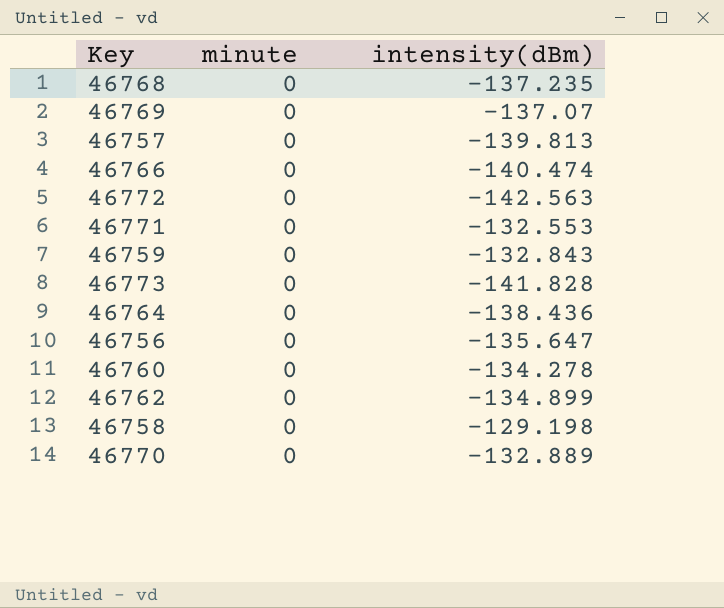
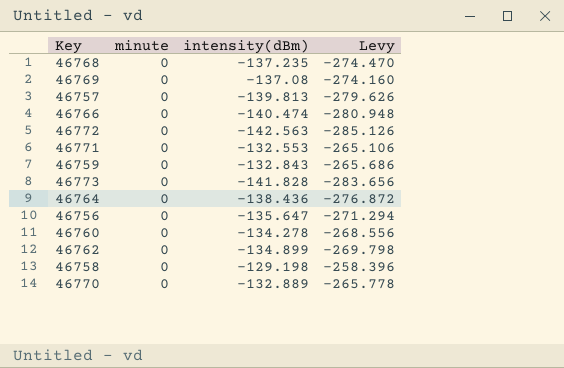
column Levy | formula: none -> [intensity(dBm)] * 2
46769 | intensity(dBm): -137.07 -> -137.08

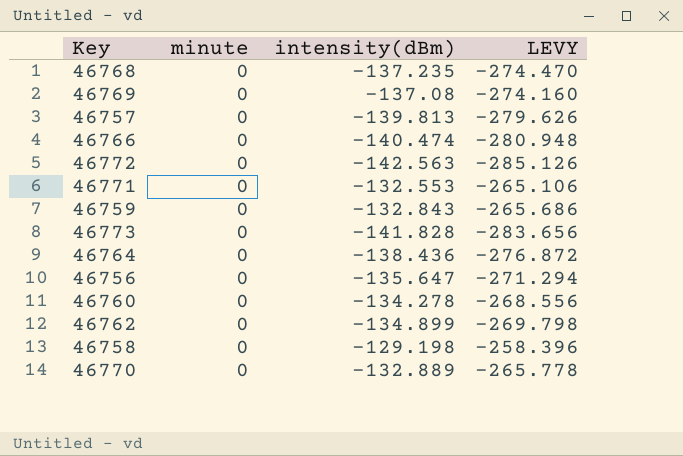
column name: Levy -> LEVY

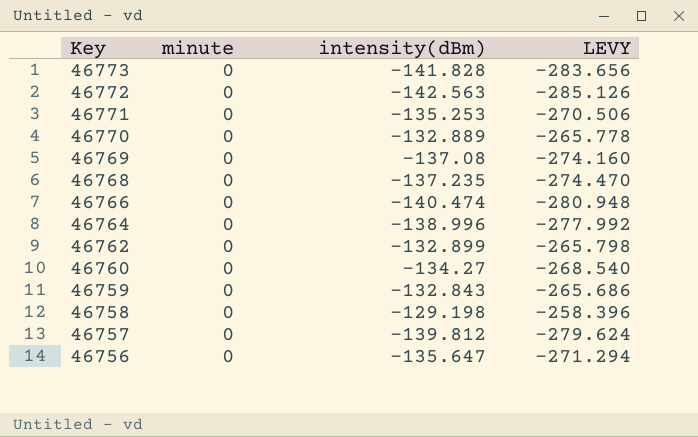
row order: none -> Key descending
46771 | intensity(dBm): -132.553 -> -135.253
46771 | LEVY: -265.106 -> -270.506
46764 | intensity(dBm): -138.436 -> -138.996
46764 | LEVY: -276.872 -> -277.992
46762 | intensity(dBm): -134.899 -> -132.899
46762 | LEVY: -269.798 -> -265.798
46760 | intensity(dBm): -134.278 -> -134.27
46760 | LEVY: -268.556 -> -268.540
46757 | intensity(dBm): -139.813 -> -139.812
46757 | LEVY: -279.626 -> -279.624

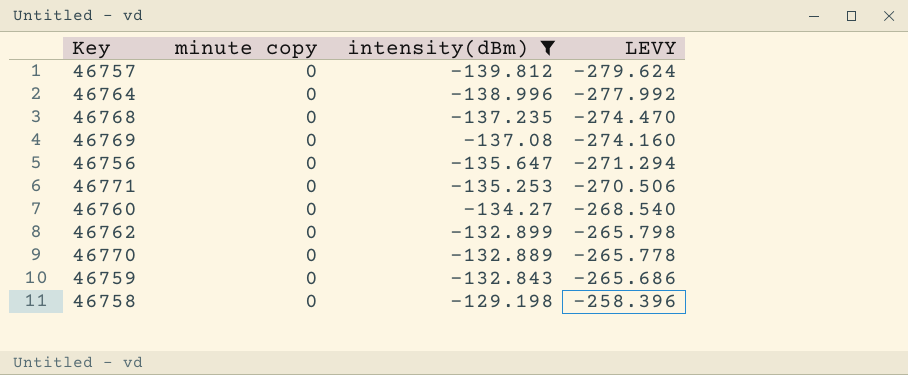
filter: none -> intensity(dBm) >= -139.812
row order: Key descending -> intensity(dBm) ascending
column name: minute -> minute copy

